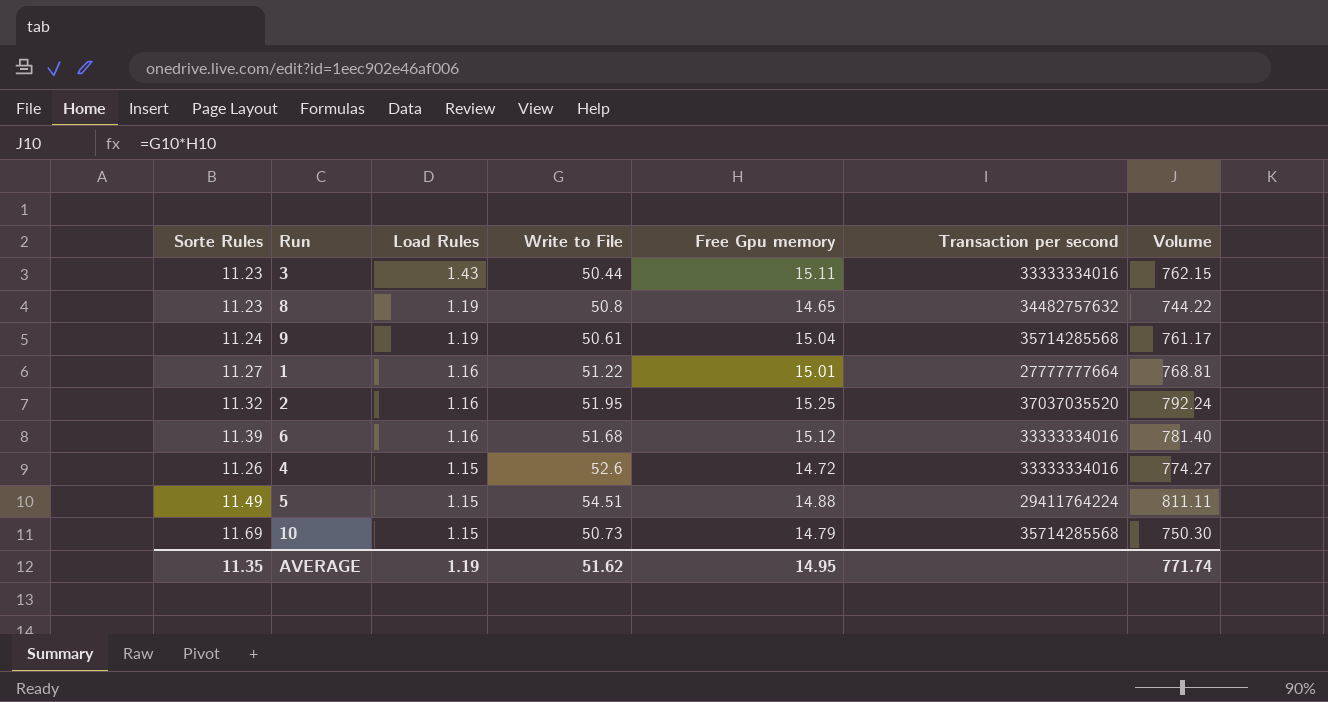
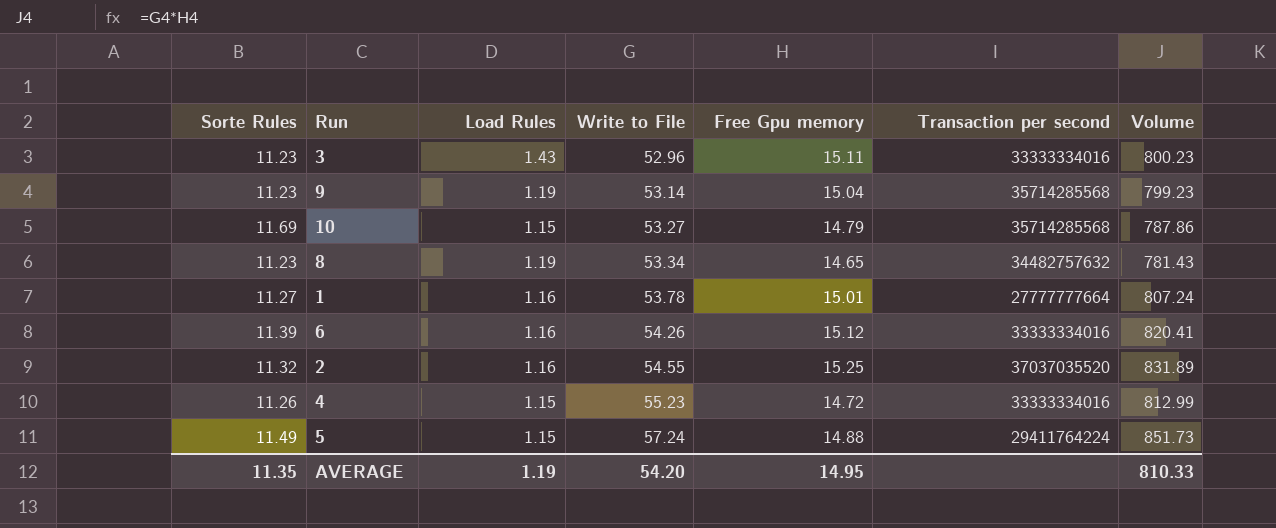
row order: Load Rules descending -> Write to File ascending
3 | Write to File: 50.44 -> 52.96
3 | Volume: 762.15 -> 800.23
9 | Sorte Rules: 11.24 -> 11.23
9 | Write to File: 50.61 -> 53.14
9 | Volume: 761.17 -> 799.23
10 | Write to File: 50.73 -> 53.27
10 | Volume: 750.30 -> 787.86
8 | Write to File: 50.8 -> 53.34
8 | Volume: 744.22 -> 781.43
1 | Write to File: 51.22 -> 53.78
1 | Volume: 768.81 -> 807.24
6 | Write to File: 51.68 -> 54.26
6 | Volume: 781.40 -> 820.41
2 | Write to File: 51.95 -> 54.55
2 | Volume: 792.24 -> 831.89
4 | Write to File: 52.6 -> 55.23
4 | Volume: 774.27 -> 812.99
5 | Write to File: 54.51 -> 57.24
5 | Volume: 811.11 -> 851.73
AVERAGE | Write to File: 51.62 -> 54.20
AVERAGE | Volume: 771.74 -> 810.33

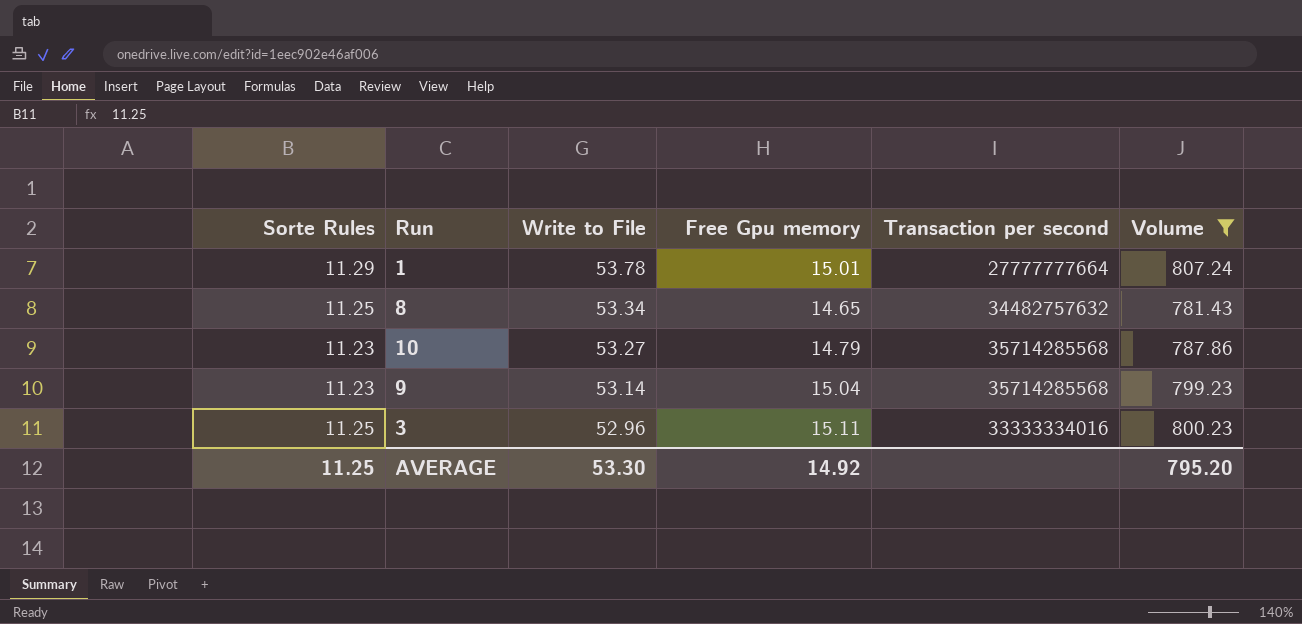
filter: none -> Volume <= 807.24
row order: Write to File ascending -> Write to File descending
column Load Rules | position: 3 -> none
1 | Sorte Rules: 11.27 -> 11.29
8 | Sorte Rules: 11.23 -> 11.25
10 | Sorte Rules: 11.69 -> 11.23
3 | Sorte Rules: 11.23 -> 11.25
AVERAGE | Sorte Rules: 11.35 -> 11.25
AVERAGE | Write to File: 54.20 -> 53.30
AVERAGE | Free Gpu memory: 14.95 -> 14.92
AVERAGE | Volume: 810.33 -> 795.20

